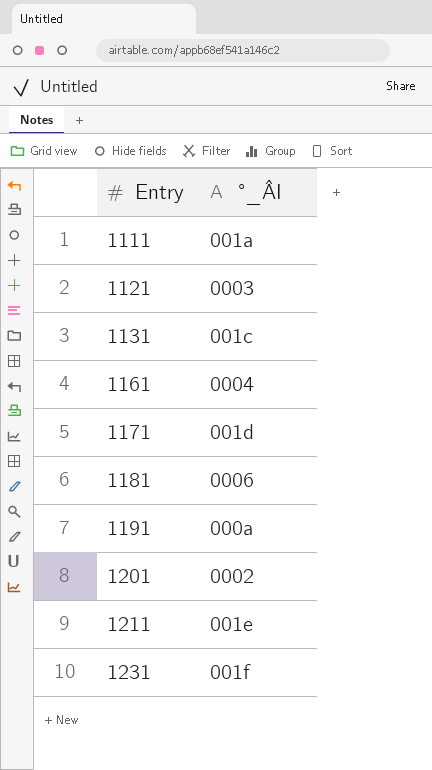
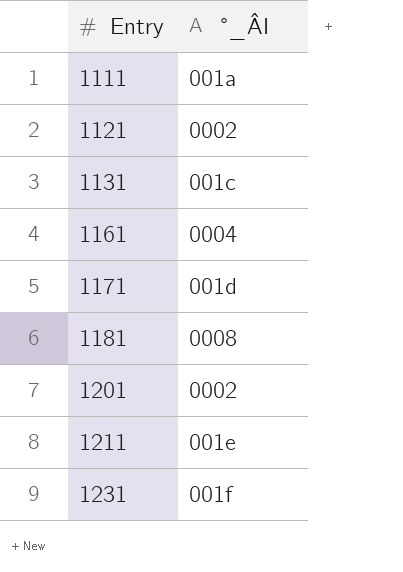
row 1191: 000a -> none
1121 | °_ÂI: 0003 -> 0002
1181 | °_ÂI: 0006 -> 0008

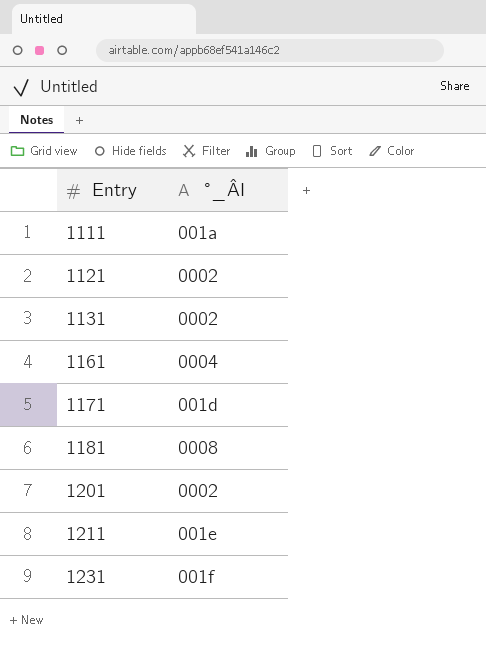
1131 | °_ÂI: 001c -> 0002

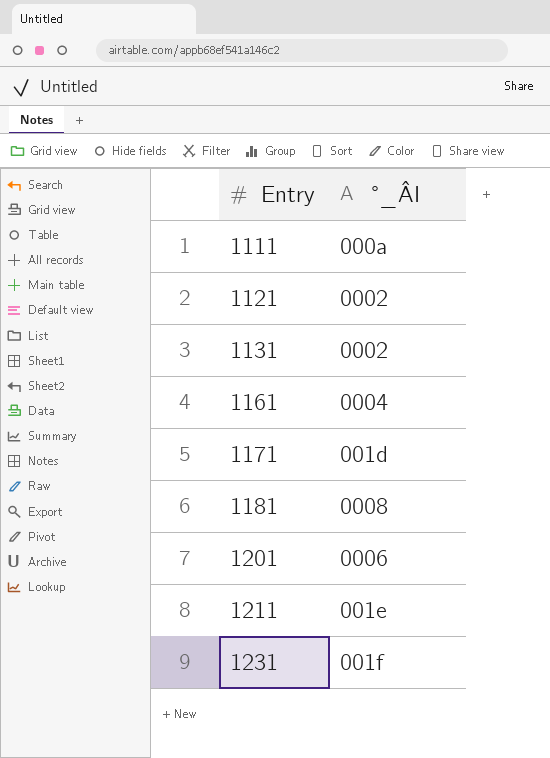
1111 | °_ÂI: 001a -> 000a
1201 | °_ÂI: 0002 -> 0006

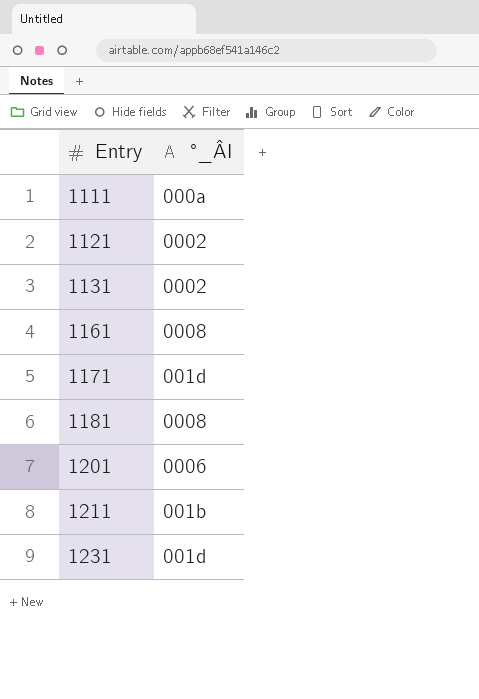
1161 | °_ÂI: 0004 -> 0008
1211 | °_ÂI: 001e -> 001b
1231 | °_ÂI: 001f -> 001d

